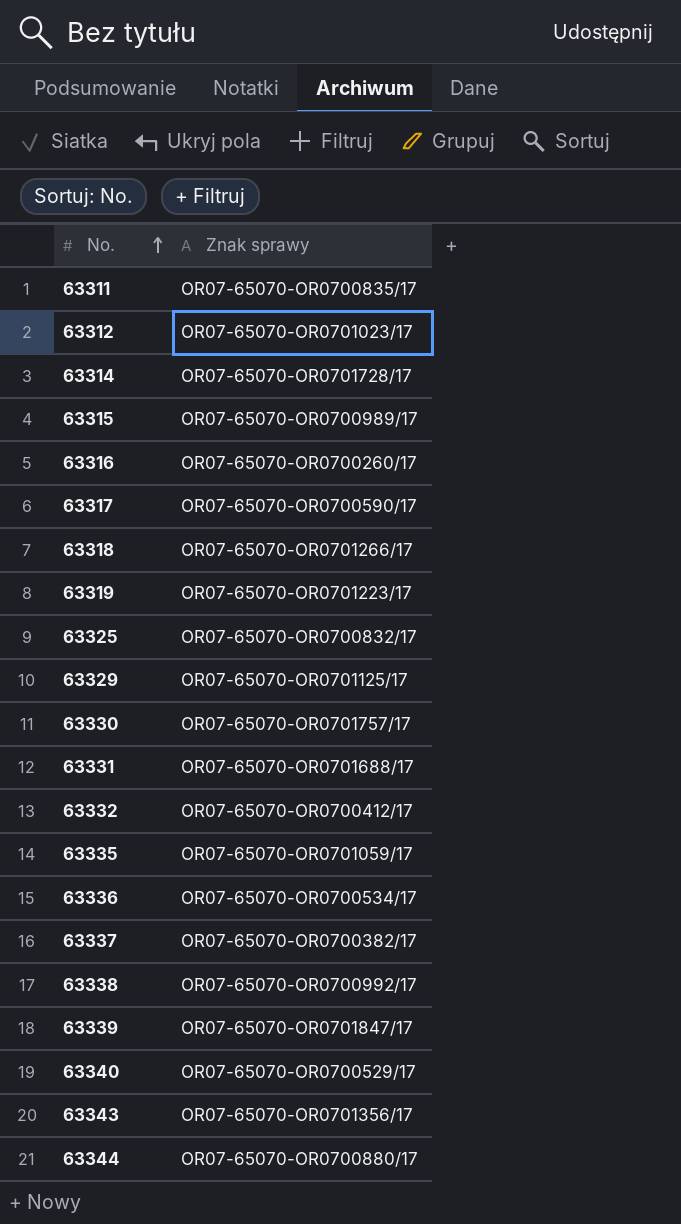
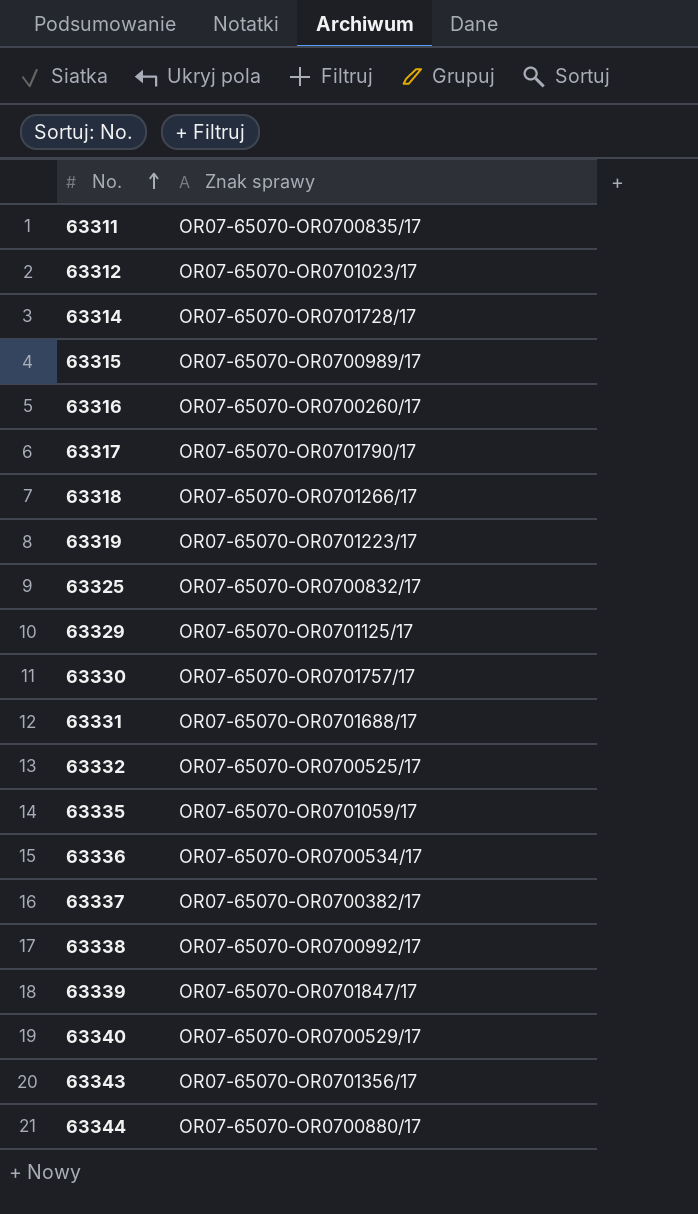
63317 | Znak sprawy: OR07-65070-OR0700590/17 -> OR07-65070-OR0701790/17
63332 | Znak sprawy: OR07-65070-OR0700412/17 -> OR07-65070-OR0700525/17

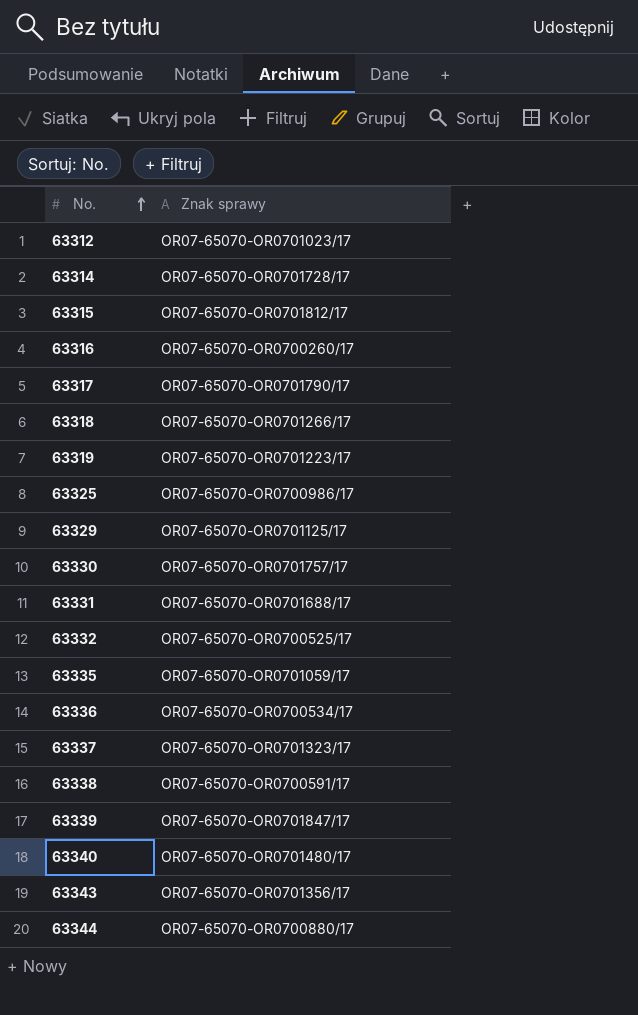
row 63311: OR07-65070-OR0700835/17 -> none
63315 | Znak sprawy: OR07-65070-OR0700989/17 -> OR07-65070-OR0701812/17
63325 | Znak sprawy: OR07-65070-OR0700832/17 -> OR07-65070-OR0700986/17
63337 | Znak sprawy: OR07-65070-OR0700382/17 -> OR07-65070-OR0701323/17
63338 | Znak sprawy: OR07-65070-OR0700992/17 -> OR07-65070-OR0700591/17
63340 | Znak sprawy: OR07-65070-OR0700529/17 -> OR07-65070-OR0701480/17

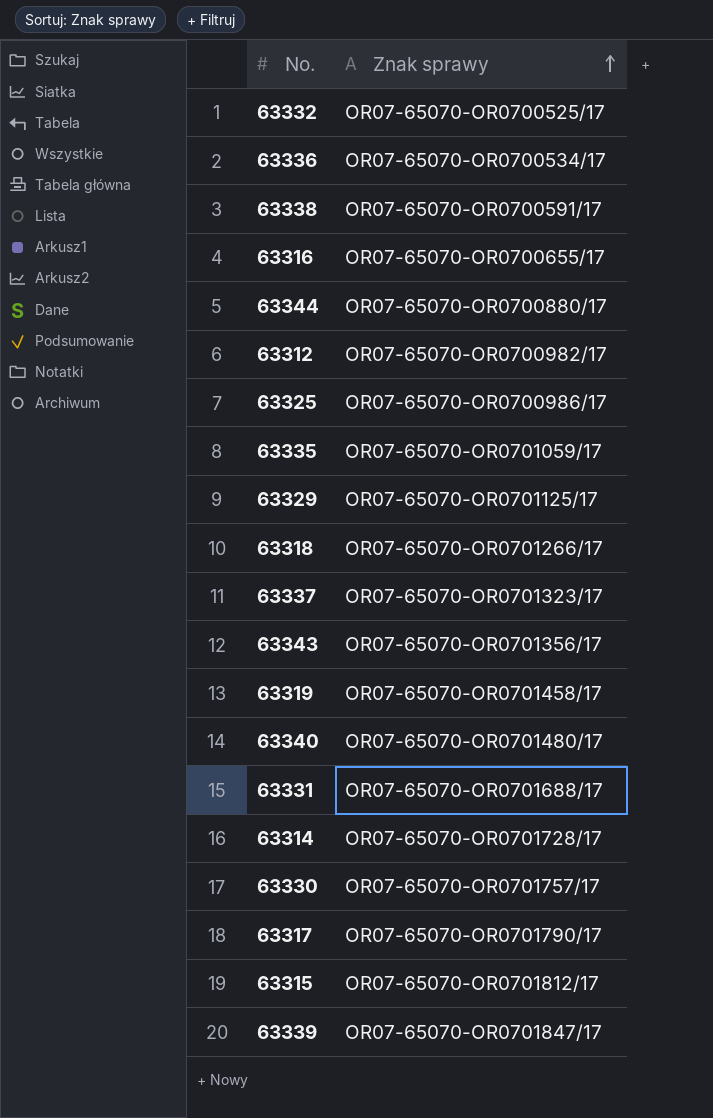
row order: No. ascending -> Znak sprawy ascending
63316 | Znak sprawy: OR07-65070-OR0700260/17 -> OR07-65070-OR0700655/17
63312 | Znak sprawy: OR07-65070-OR0701023/17 -> OR07-65070-OR0700982/17
63319 | Znak sprawy: OR07-65070-OR0701223/17 -> OR07-65070-OR0701458/17

